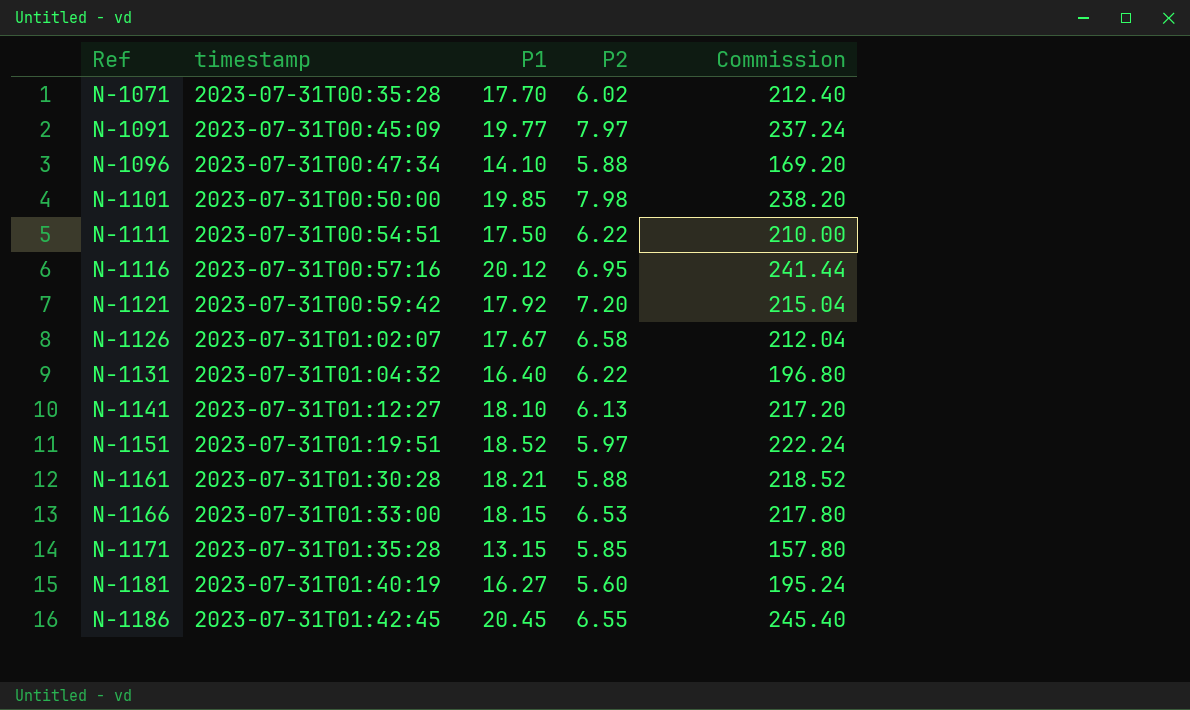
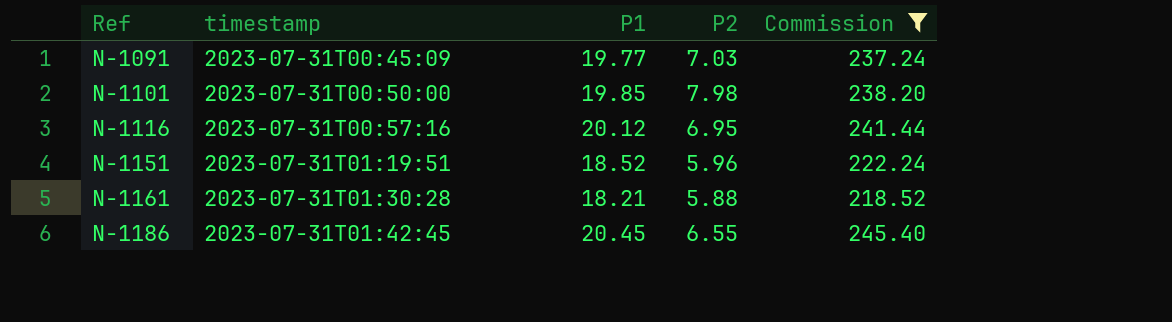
filter: none -> Commission >= 218.52
N-1091 | P2: 7.97 -> 7.03
N-1151 | P2: 5.97 -> 5.96

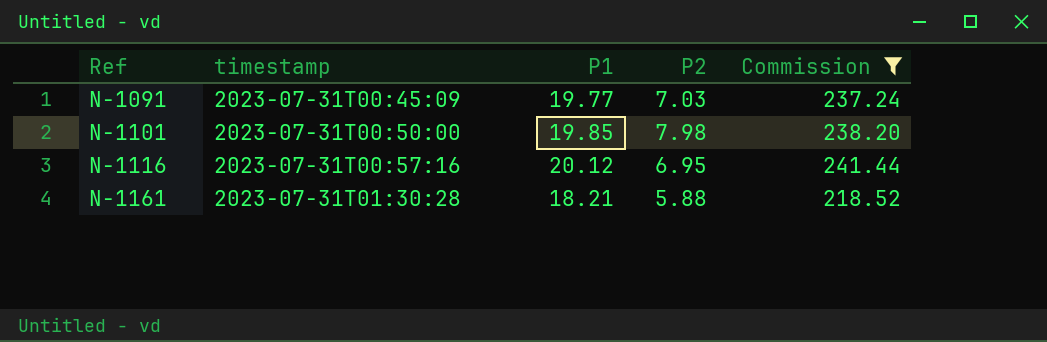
row N-1151: 2023-07-31T01:19:51 | 18.52 | 5.96 | 222.24 -> none
row N-1186: 2023-07-31T01:42:45 | 20.45 | 6.55 | 245.40 -> none

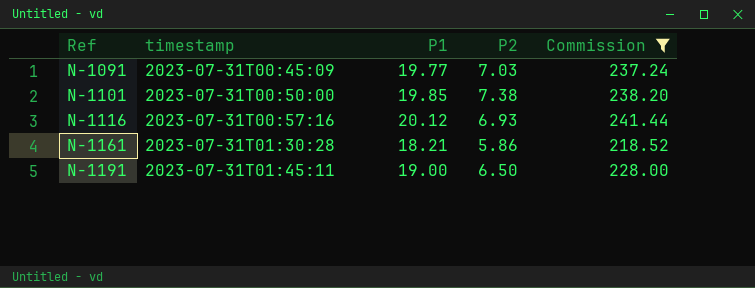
N-1101 | P2: 7.98 -> 7.38
N-1116 | P2: 6.95 -> 6.93
N-1161 | P2: 5.88 -> 5.86
row N-1191: none -> 2023-07-31T01:45:11 | 19.00 | 6.50 | 228.00

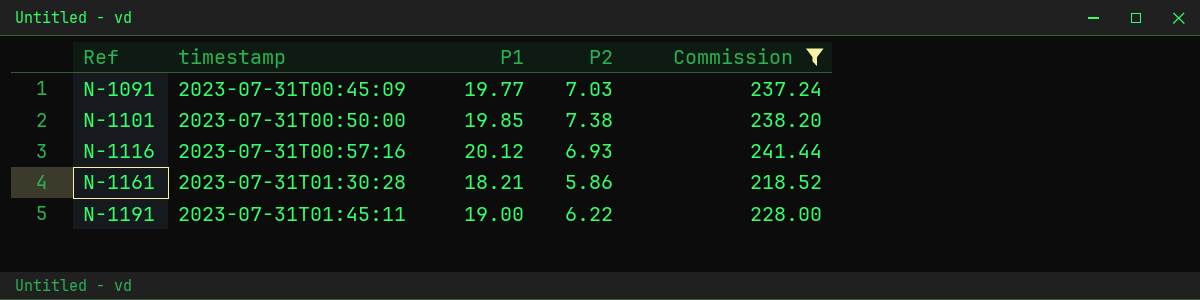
N-1191 | P2: 6.50 -> 6.22

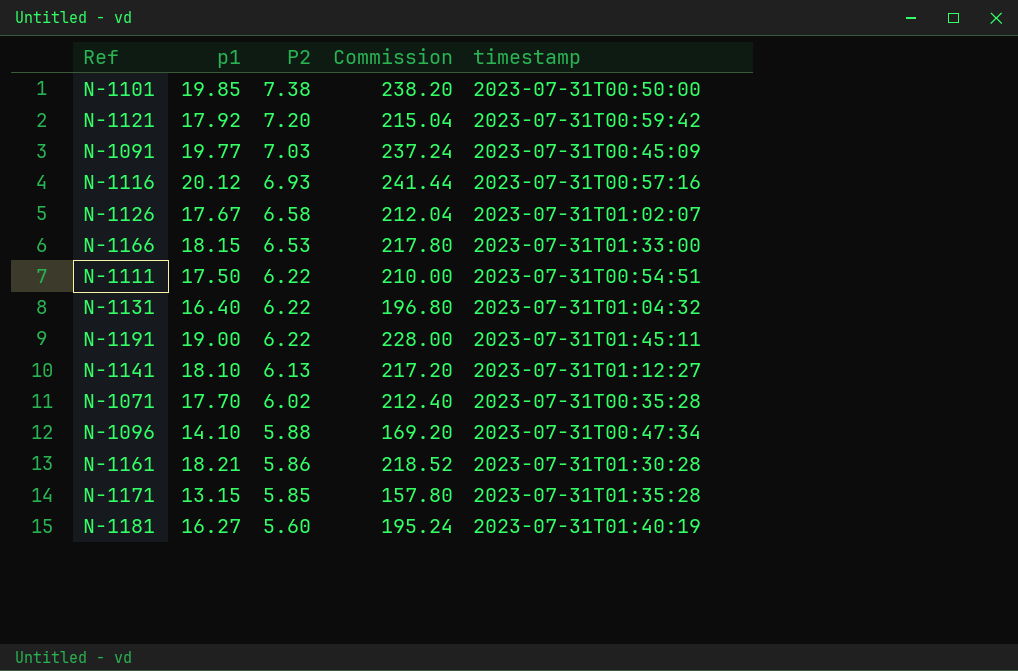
filter: Commission >= 218.52 -> none
row order: Ref ascending -> P2 descending
column name: P1 -> p1
column timestamp | position: 2 -> 5

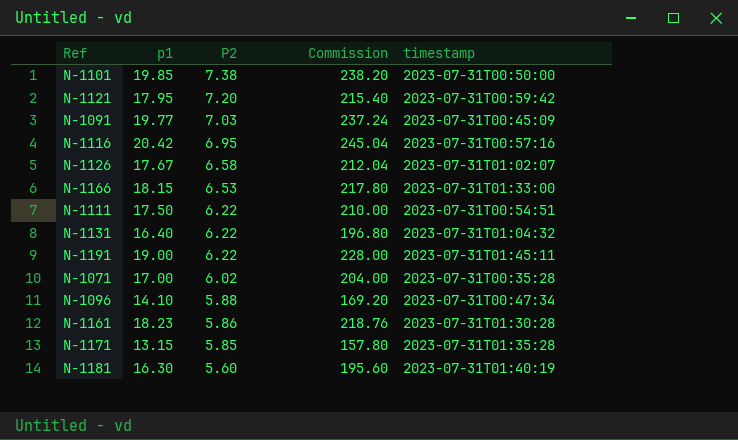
row N-1141: 18.10 | 6.13 | 217.20 | 2023-07-31T01:12:27 -> none
N-1121 | p1: 17.92 -> 17.95
N-1121 | Commission: 215.04 -> 215.40
N-1116 | p1: 20.12 -> 20.42
N-1116 | P2: 6.93 -> 6.95
N-1116 | Commission: 241.44 -> 245.04
N-1071 | p1: 17.70 -> 17.00
N-1071 | Commission: 212.40 -> 204.00
N-1161 | p1: 18.21 -> 18.23
N-1161 | Commission: 218.52 -> 218.76
N-1181 | p1: 16.27 -> 16.30
N-1181 | Commission: 195.24 -> 195.60

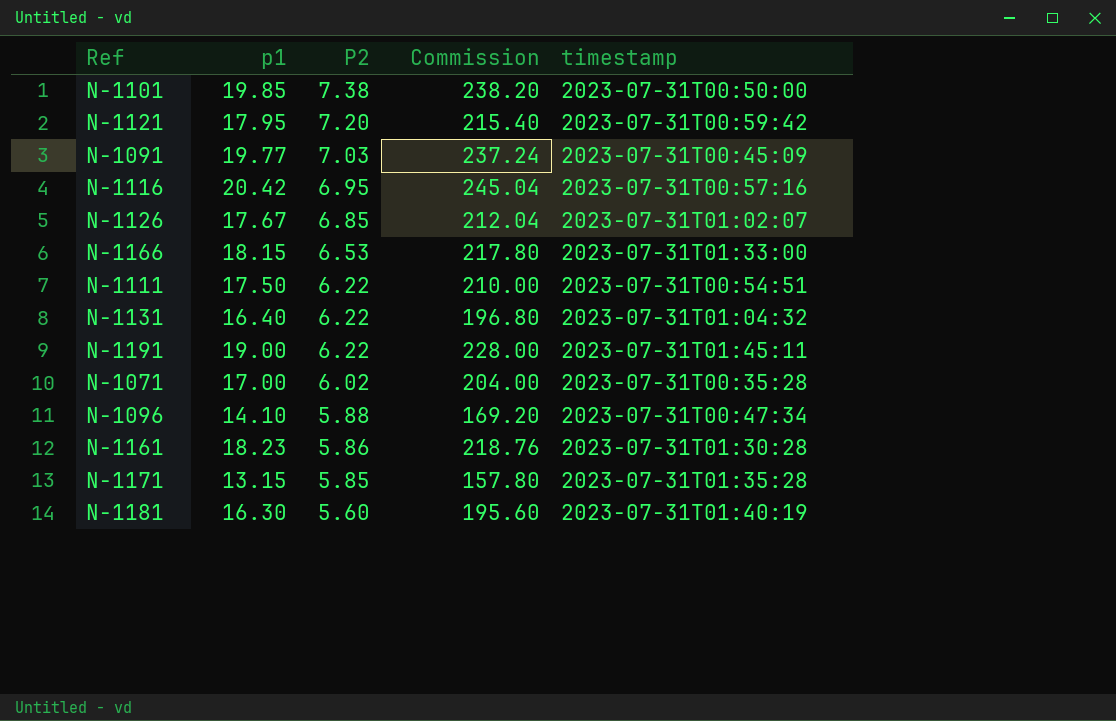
N-1126 | P2: 6.58 -> 6.85

